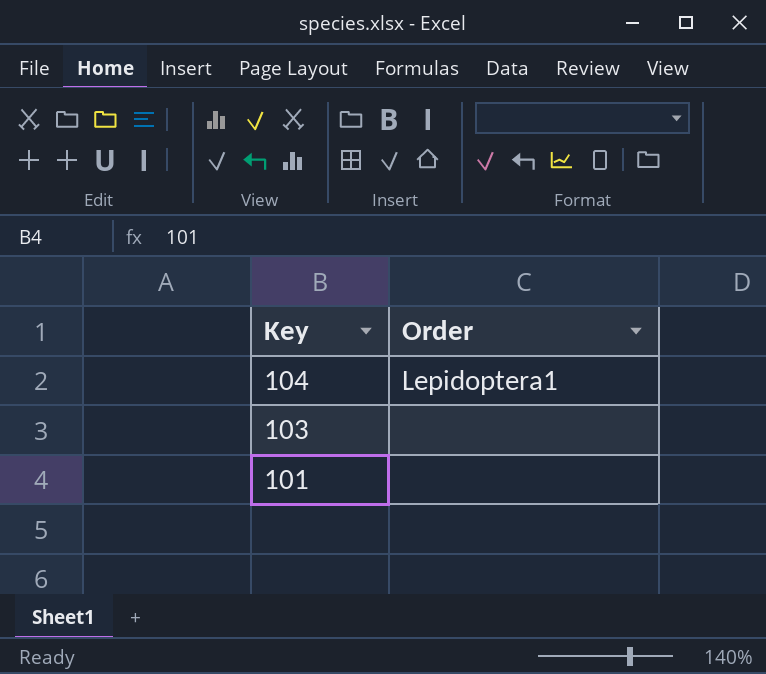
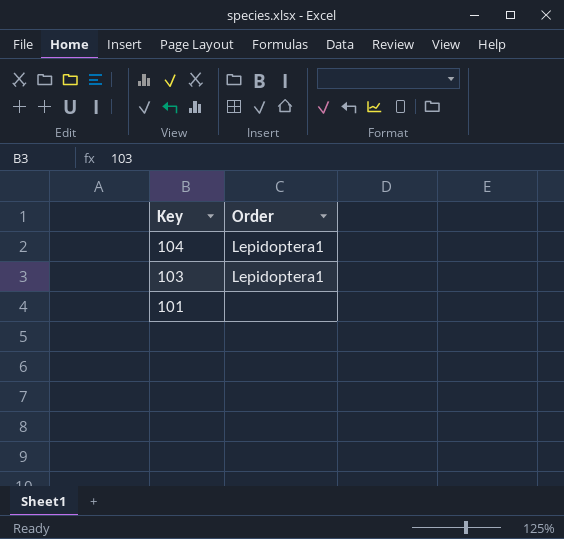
103 | Order: none -> Lepidoptera1

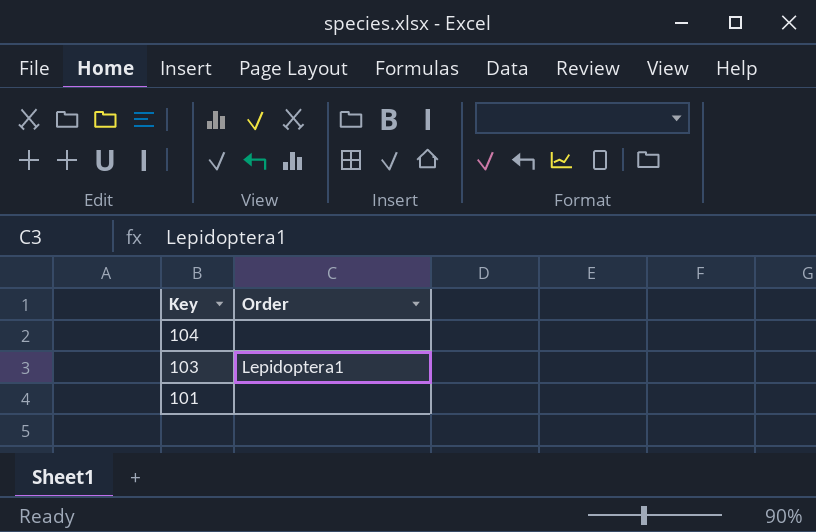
104 | Order: Lepidoptera1 -> none

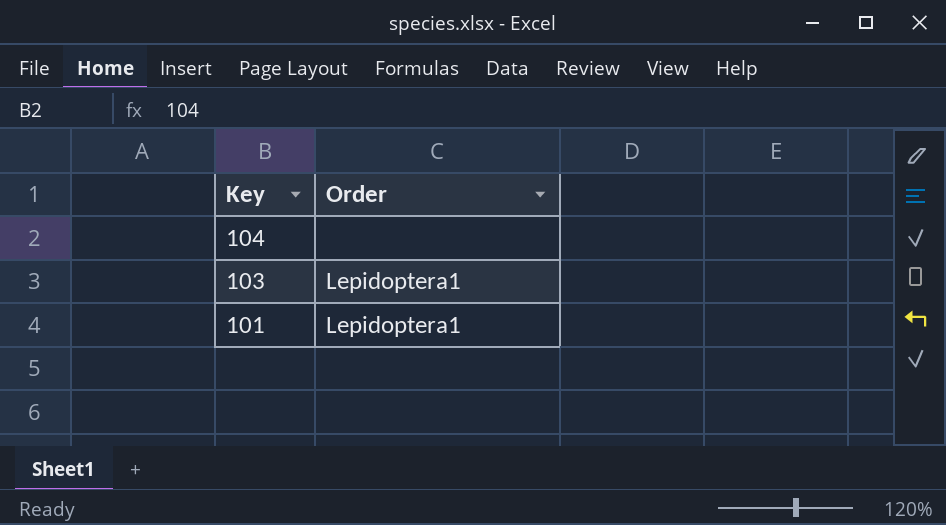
101 | Order: none -> Lepidoptera1

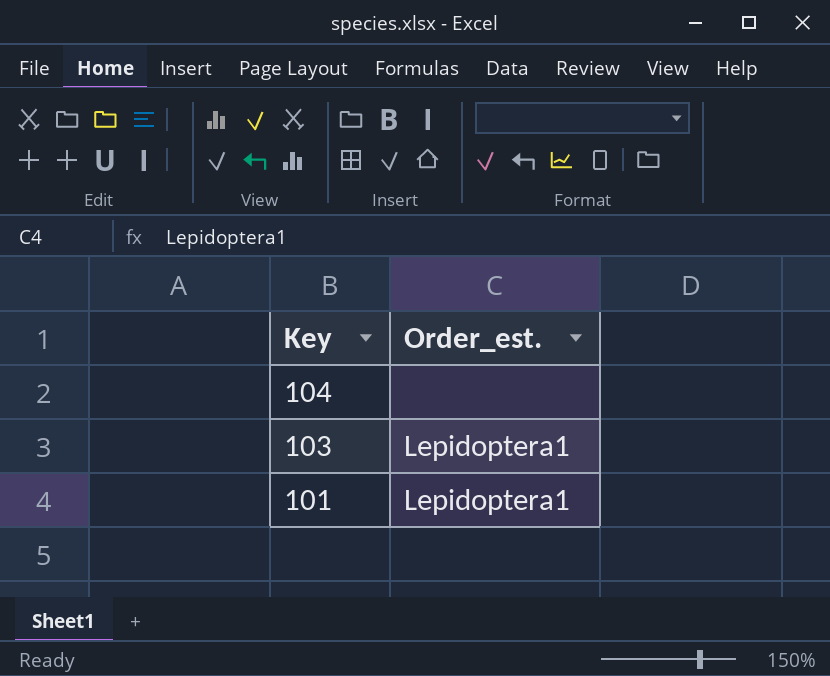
column name: Order -> Order_est.

